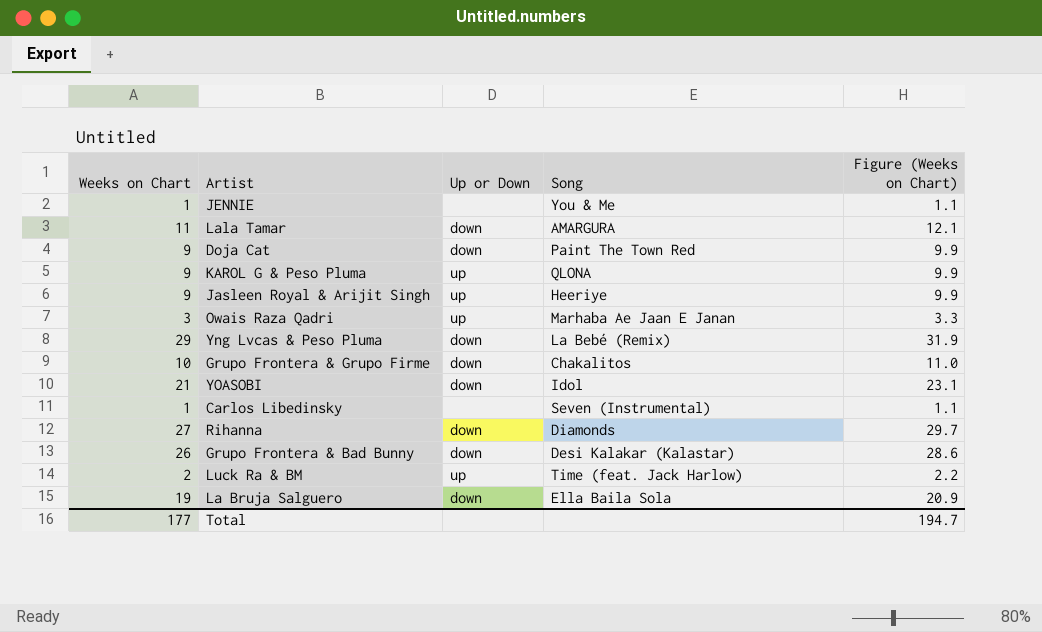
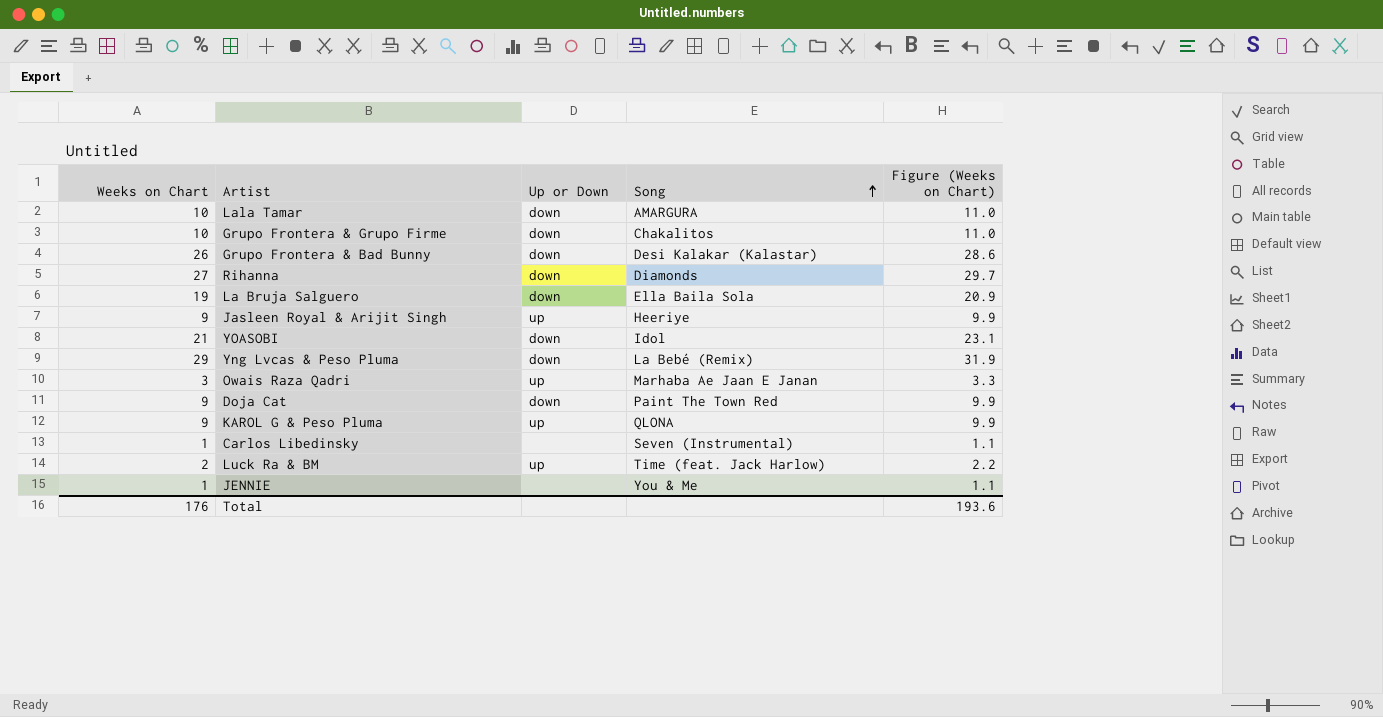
row order: none -> Song ascending
Lala Tamar | Weeks on Chart: 11 -> 10
Lala Tamar | Figure (Weeks on Chart): 12.1 -> 11.0
Total | Weeks on Chart: 177 -> 176
Total | Figure (Weeks on Chart): 194.7 -> 193.6

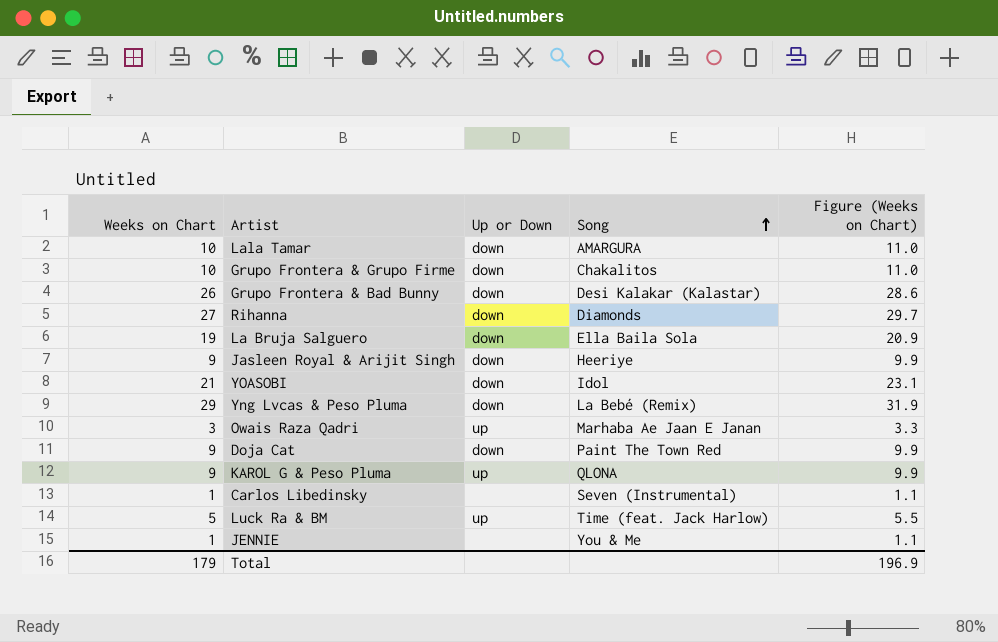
Jasleen Royal & Arijit Singh | Up or Down: up -> down
Luck Ra & BM | Weeks on Chart: 2 -> 5
Luck Ra & BM | Figure (Weeks on Chart): 2.2 -> 5.5
Total | Weeks on Chart: 176 -> 179
Total | Figure (Weeks on Chart): 193.6 -> 196.9

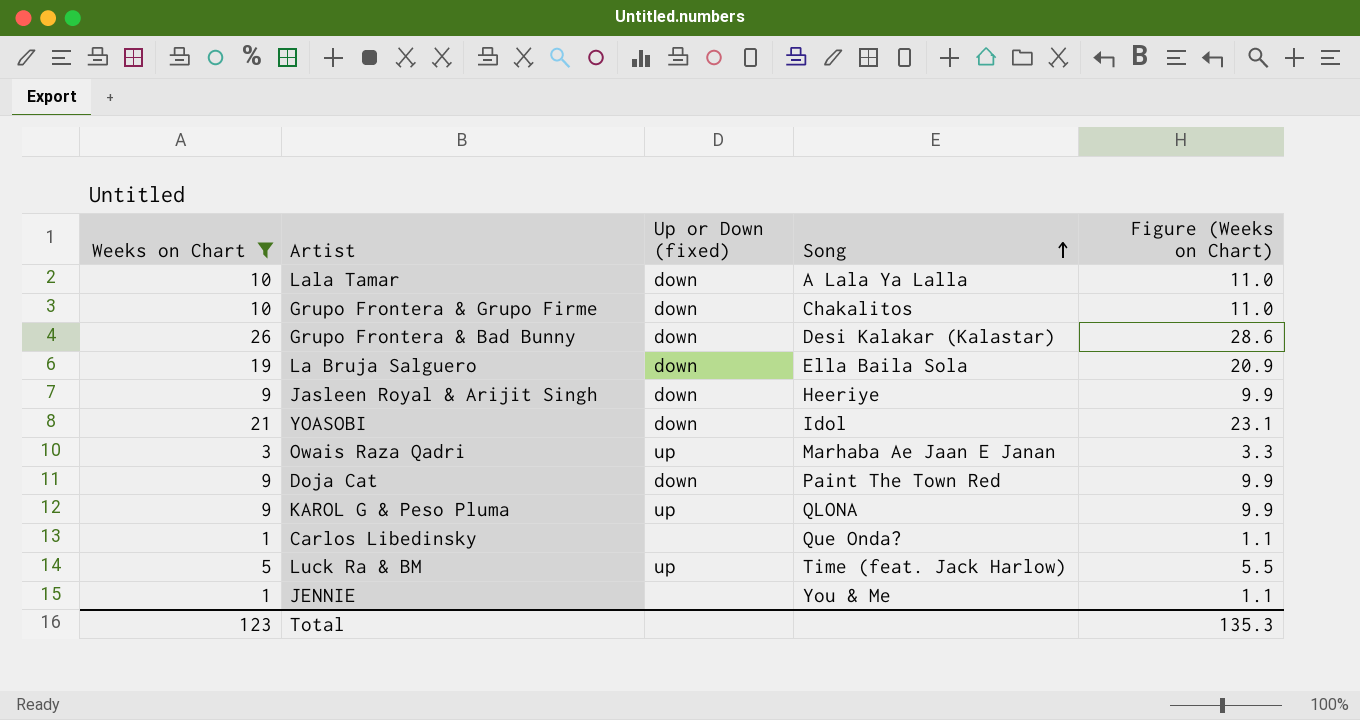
filter: none -> Weeks on Chart <= 26
column name: Up or Down -> Up or Down (fixed)
Lala Tamar | Song: AMARGURA -> A Lala Ya Lalla
Carlos Libedinsky | Song: Seven (Instrumental) -> Que Onda?
Total | Weeks on Chart: 179 -> 123
Total | Figure (Weeks on Chart): 196.9 -> 135.3

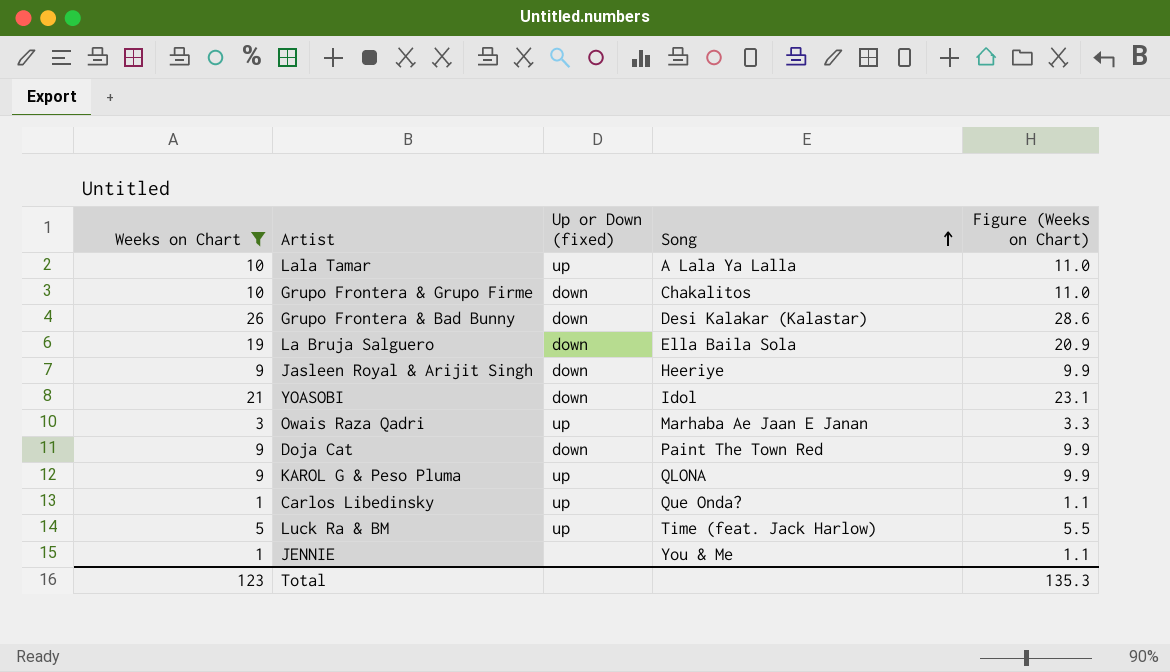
Lala Tamar | Up or Down (fixed): down -> up
Carlos Libedinsky | Up or Down (fixed): none -> up

